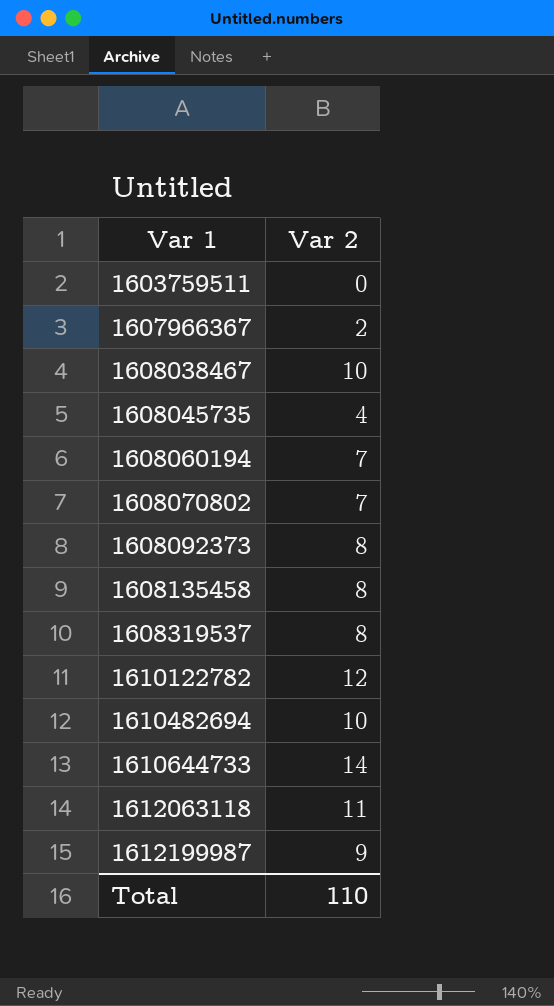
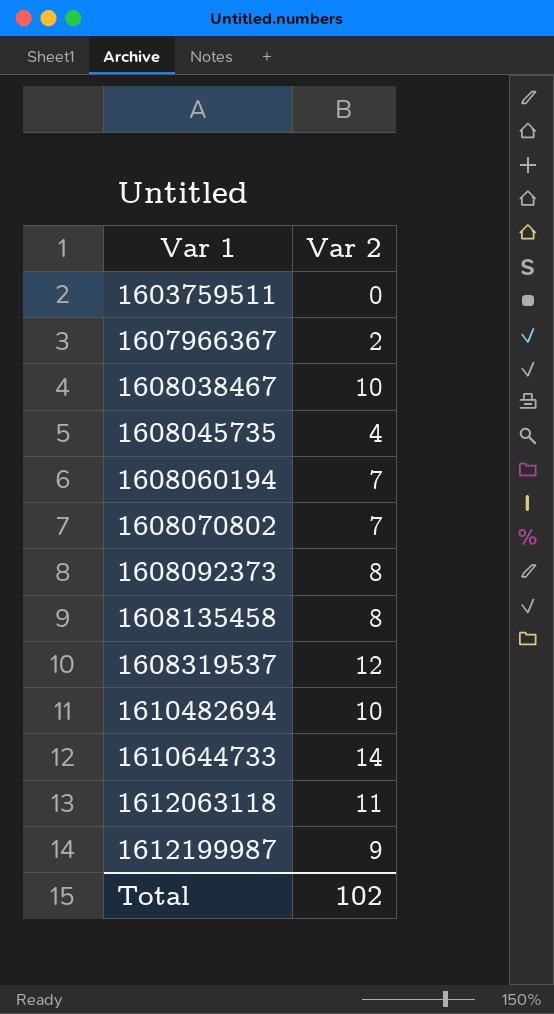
row 1610122782: 12 -> none
1608319537 | Var 2: 8 -> 12
Total | Var 2: 110 -> 102

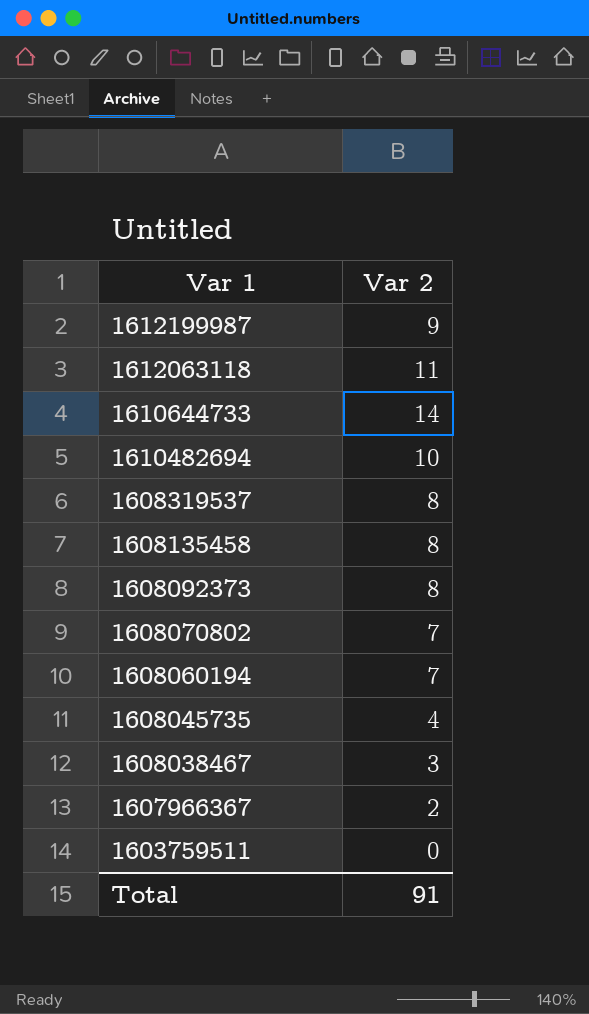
row order: Var 1 ascending -> Var 1 descending
1608319537 | Var 2: 12 -> 8
1608038467 | Var 2: 10 -> 3
Total | Var 2: 102 -> 91

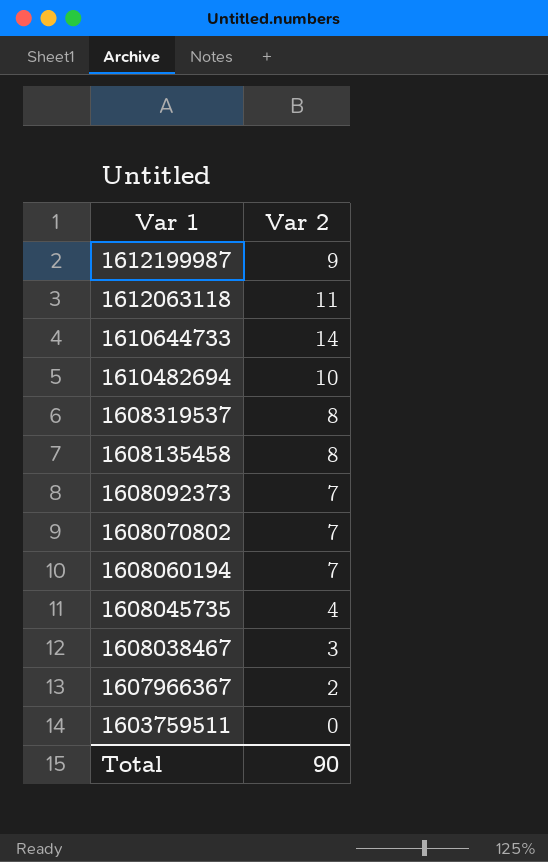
1608092373 | Var 2: 8 -> 7
Total | Var 2: 91 -> 90

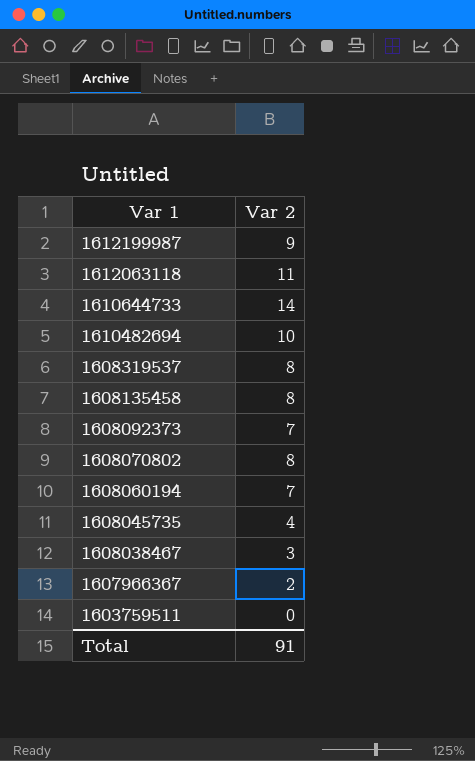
1608070802 | Var 2: 7 -> 8
Total | Var 2: 90 -> 91

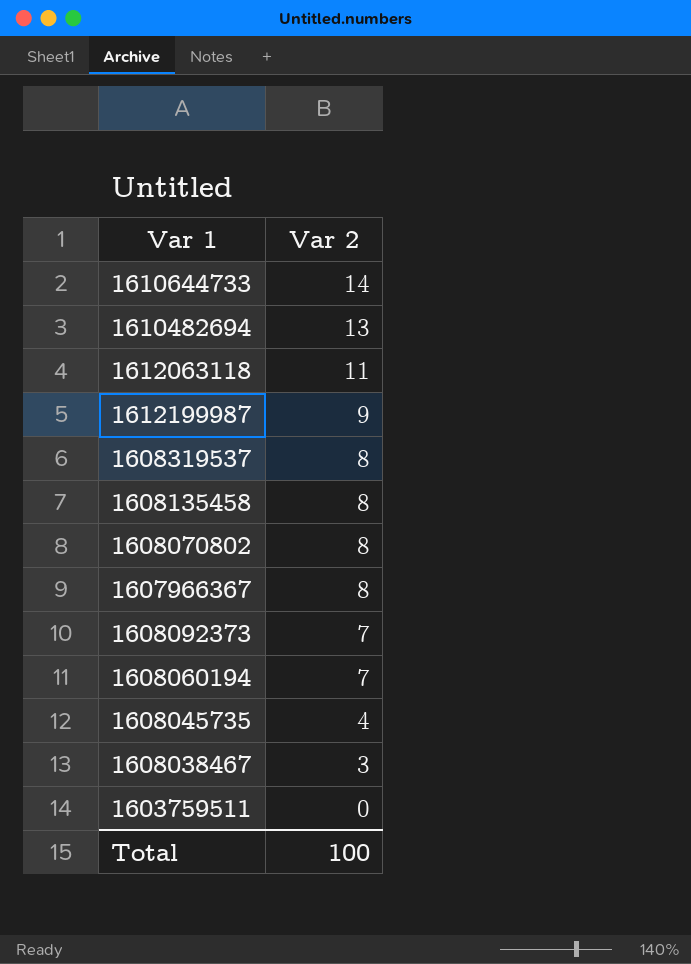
row order: Var 1 descending -> Var 2 descending
1610482694 | Var 2: 10 -> 13
1607966367 | Var 2: 2 -> 8
Total | Var 2: 91 -> 100

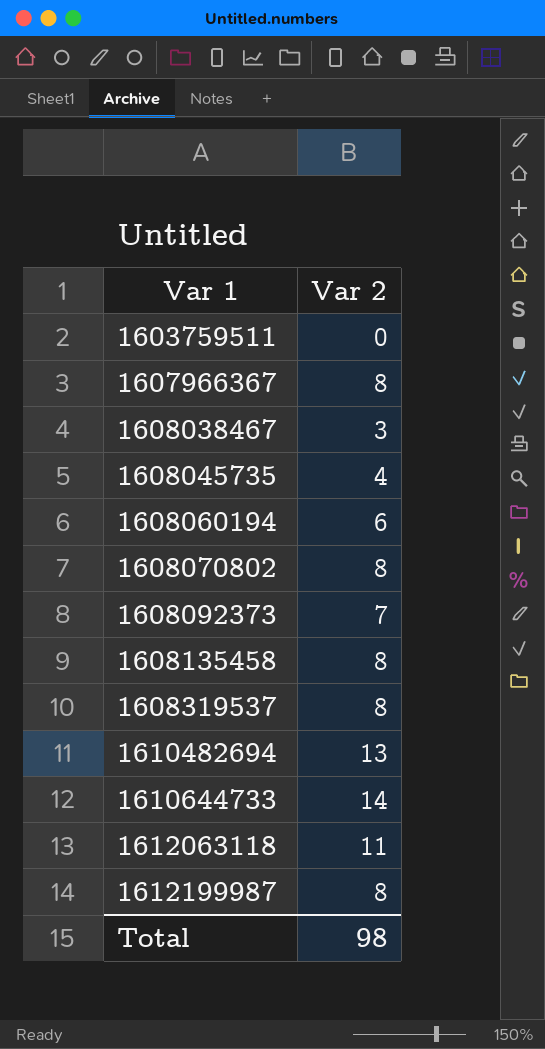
row order: Var 2 descending -> Var 1 ascending
1608060194 | Var 2: 7 -> 6
1612199987 | Var 2: 9 -> 8
Total | Var 2: 100 -> 98

